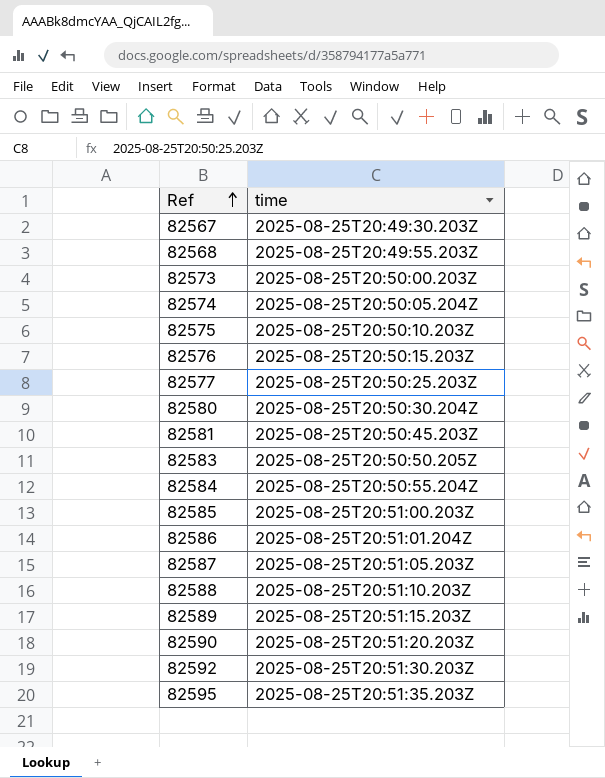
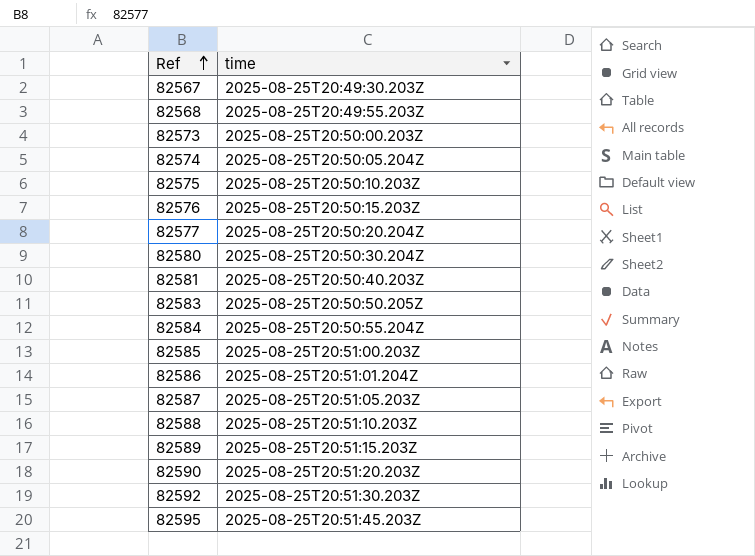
82577 | time: 2025-08-25T20:50:25.203Z -> 2025-08-25T20:50:20.204Z
82581 | time: 2025-08-25T20:50:45.203Z -> 2025-08-25T20:50:40.203Z
82595 | time: 2025-08-25T20:51:35.203Z -> 2025-08-25T20:51:45.203Z

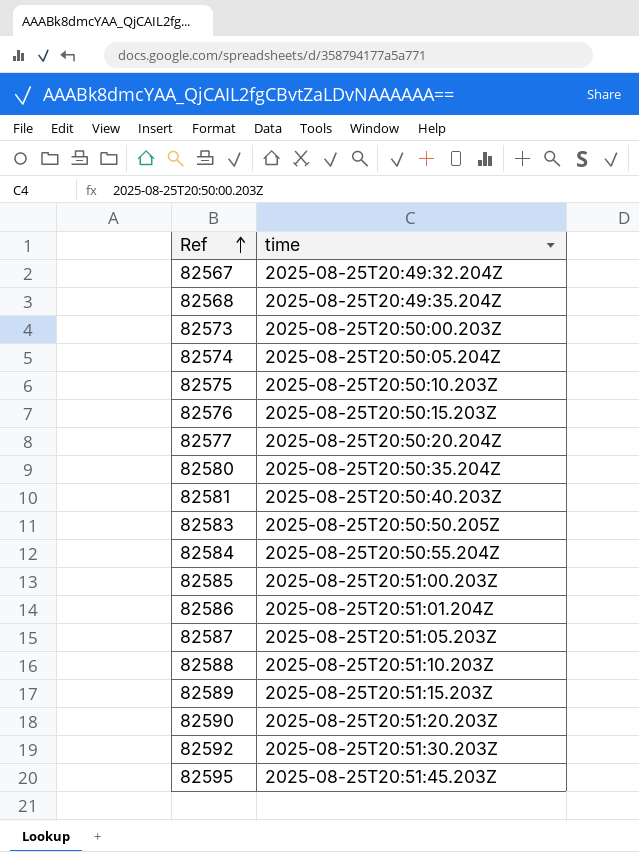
82567 | time: 2025-08-25T20:49:30.203Z -> 2025-08-25T20:49:32.204Z
82568 | time: 2025-08-25T20:49:55.203Z -> 2025-08-25T20:49:35.204Z
82580 | time: 2025-08-25T20:50:30.204Z -> 2025-08-25T20:50:35.204Z

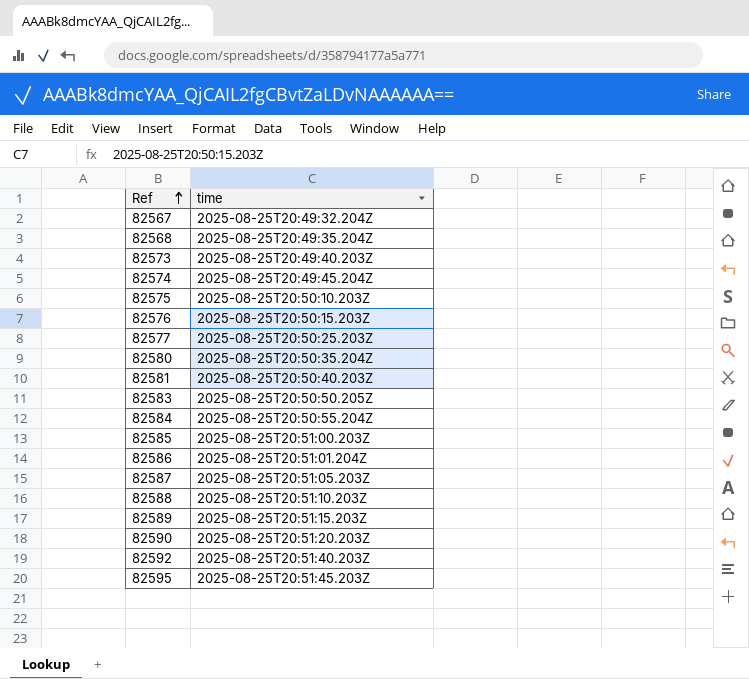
82573 | time: 2025-08-25T20:50:00.203Z -> 2025-08-25T20:49:40.203Z
82574 | time: 2025-08-25T20:50:05.204Z -> 2025-08-25T20:49:45.204Z
82577 | time: 2025-08-25T20:50:20.204Z -> 2025-08-25T20:50:25.203Z
82592 | time: 2025-08-25T20:51:30.203Z -> 2025-08-25T20:51:40.203Z

